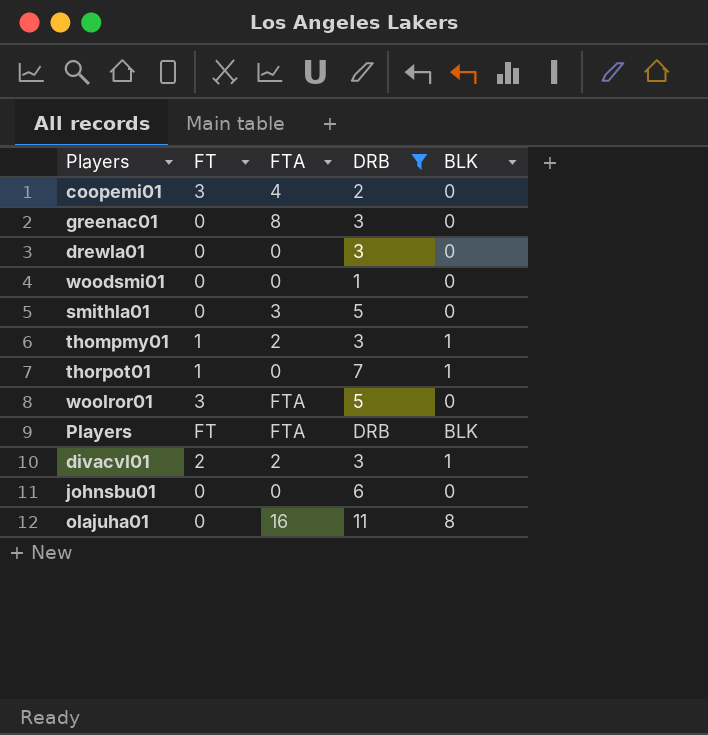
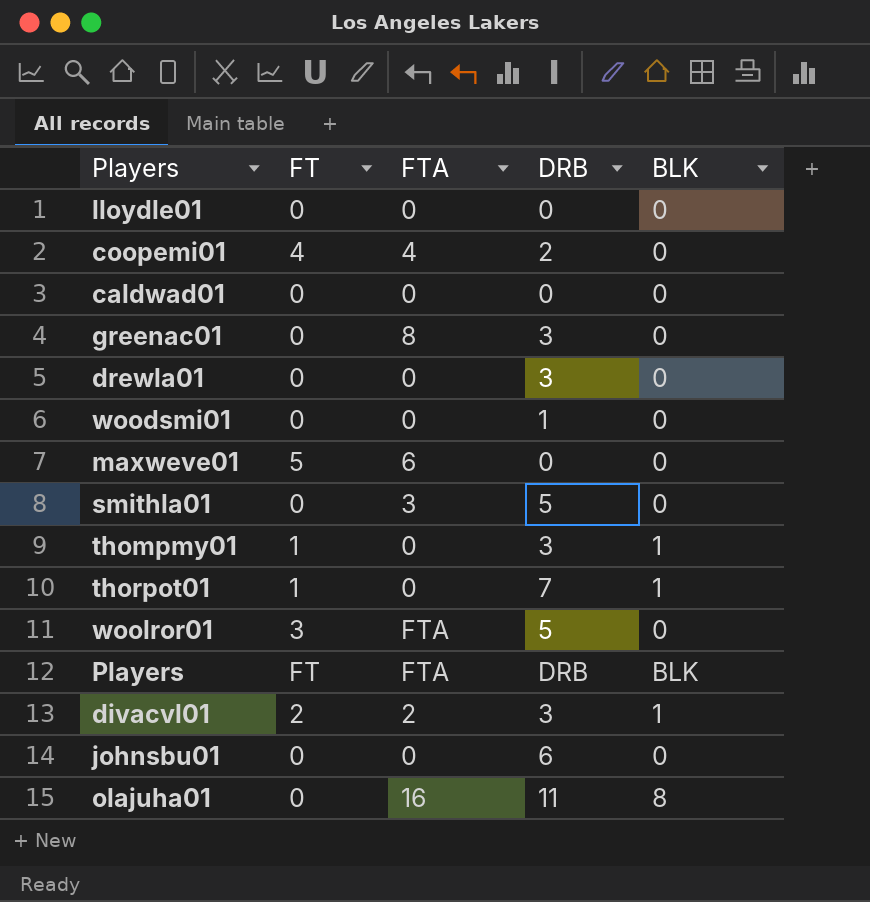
filter: DRB != 0 -> none
coopemi01 | FT: 3 -> 4
thompmy01 | FTA: 2 -> 0

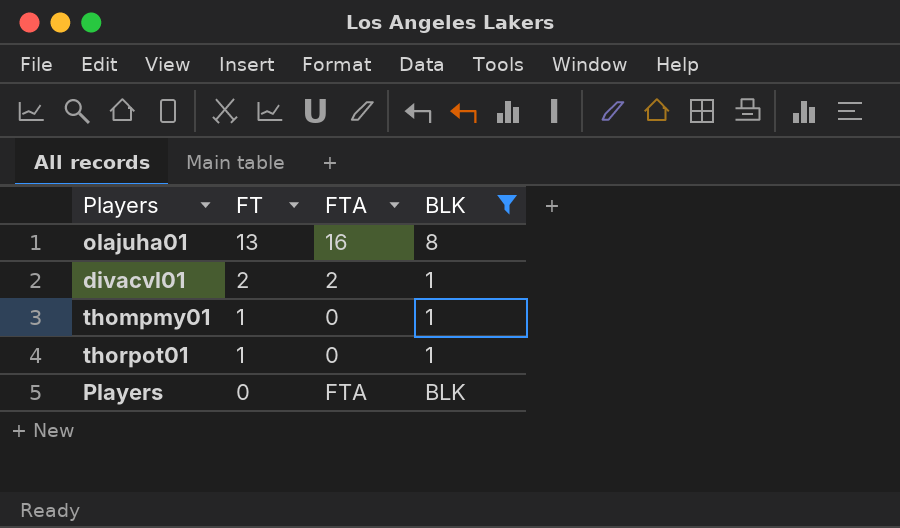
filter: none -> BLK != 0
row order: none -> FT descending
column DRB | position: 4 -> none
olajuha01 | FT: 0 -> 13
Players | FT: FT -> 0

